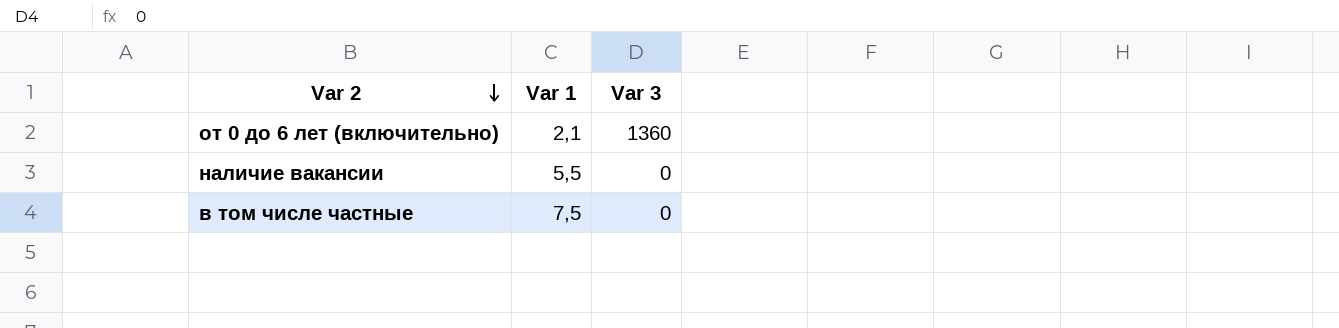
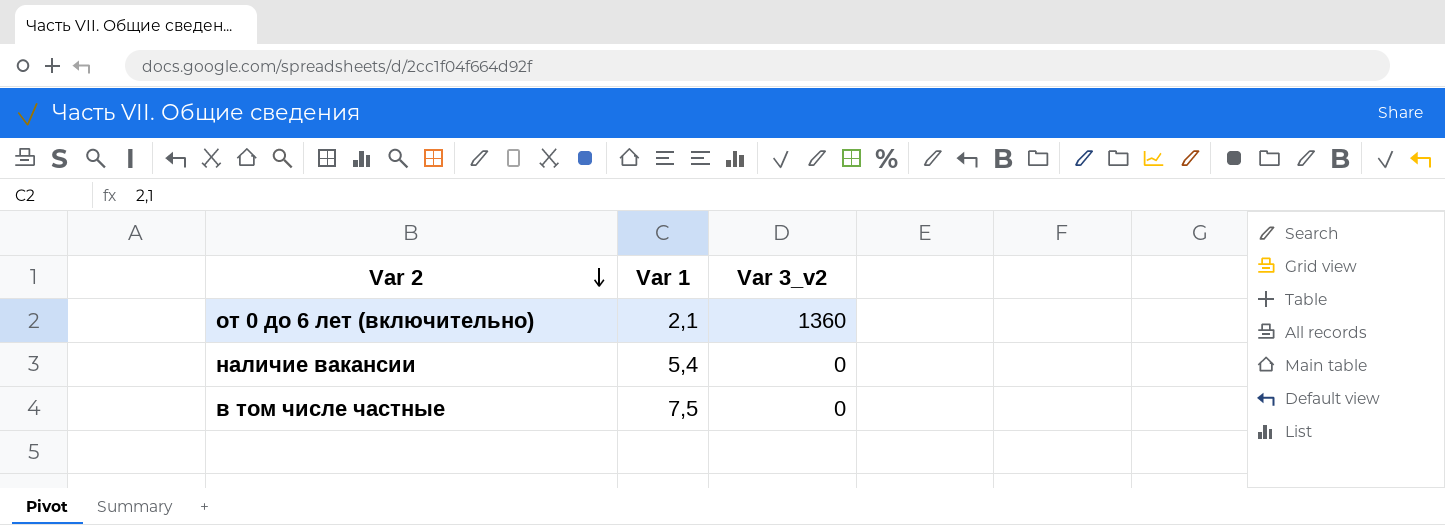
column name: Var 3 -> Var 3_v2
наличие вакансии | Var 1: 5,5 -> 5,4

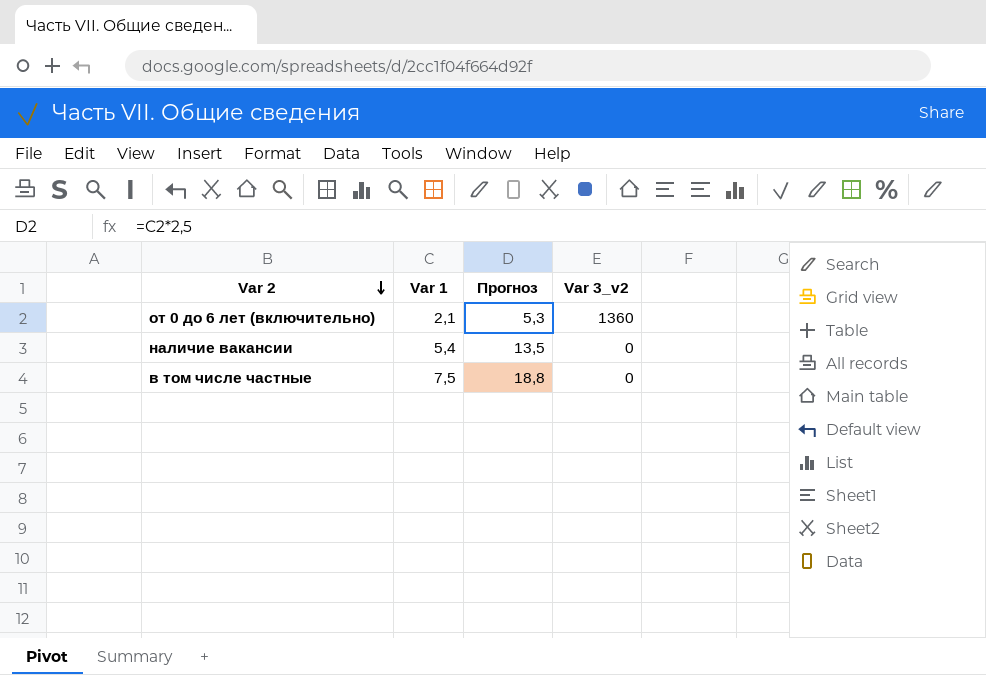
column Прогноз | formula: none -> [Var 1] * 2,5

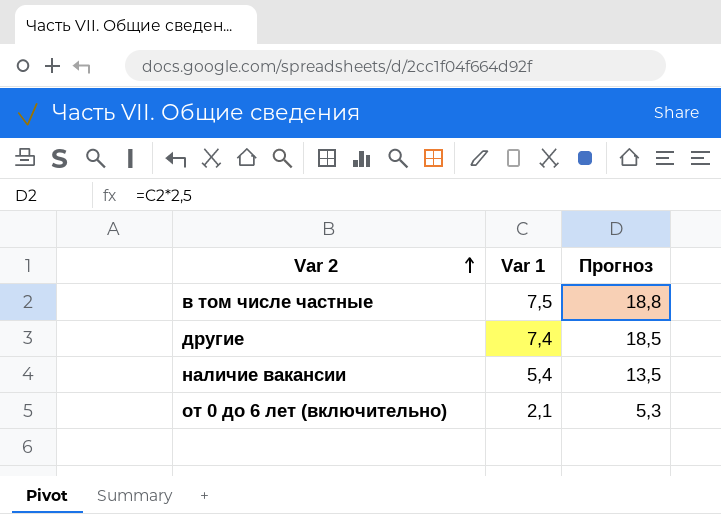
row order: Var 2 descending -> Var 2 ascending
column Var 3_v2 | position: 4 -> none
row другие: none -> 7,4 | 18,5

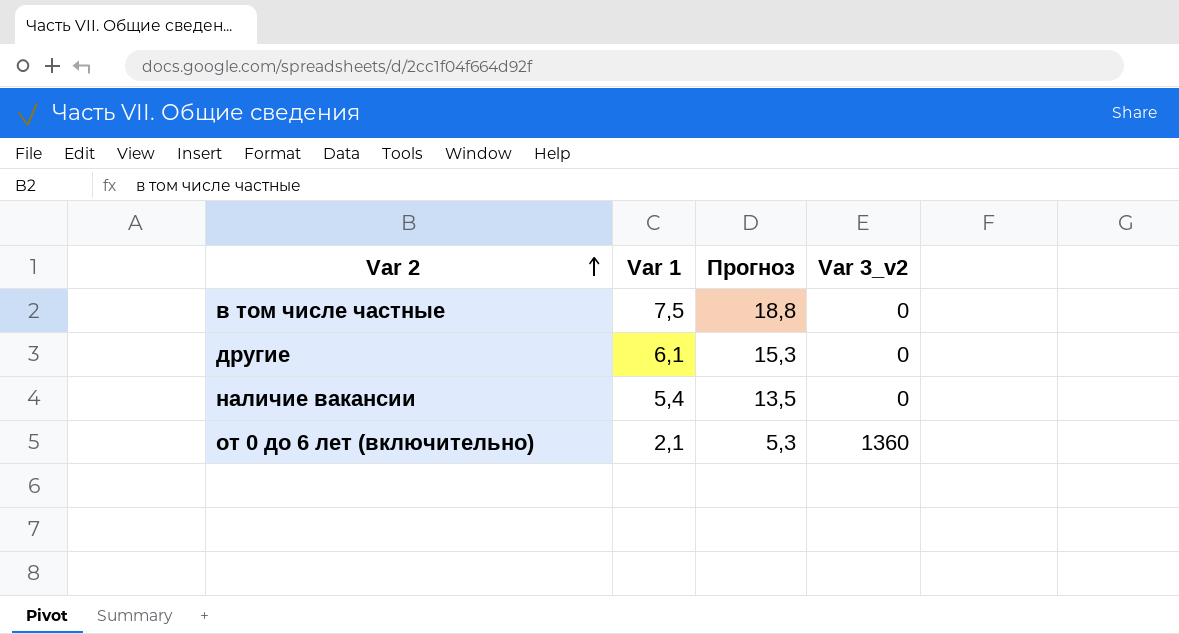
column Var 3_v2 | position: none -> 4
другие | Var 1: 7,4 -> 6,1
другие | Прогноз: 18,5 -> 15,3

